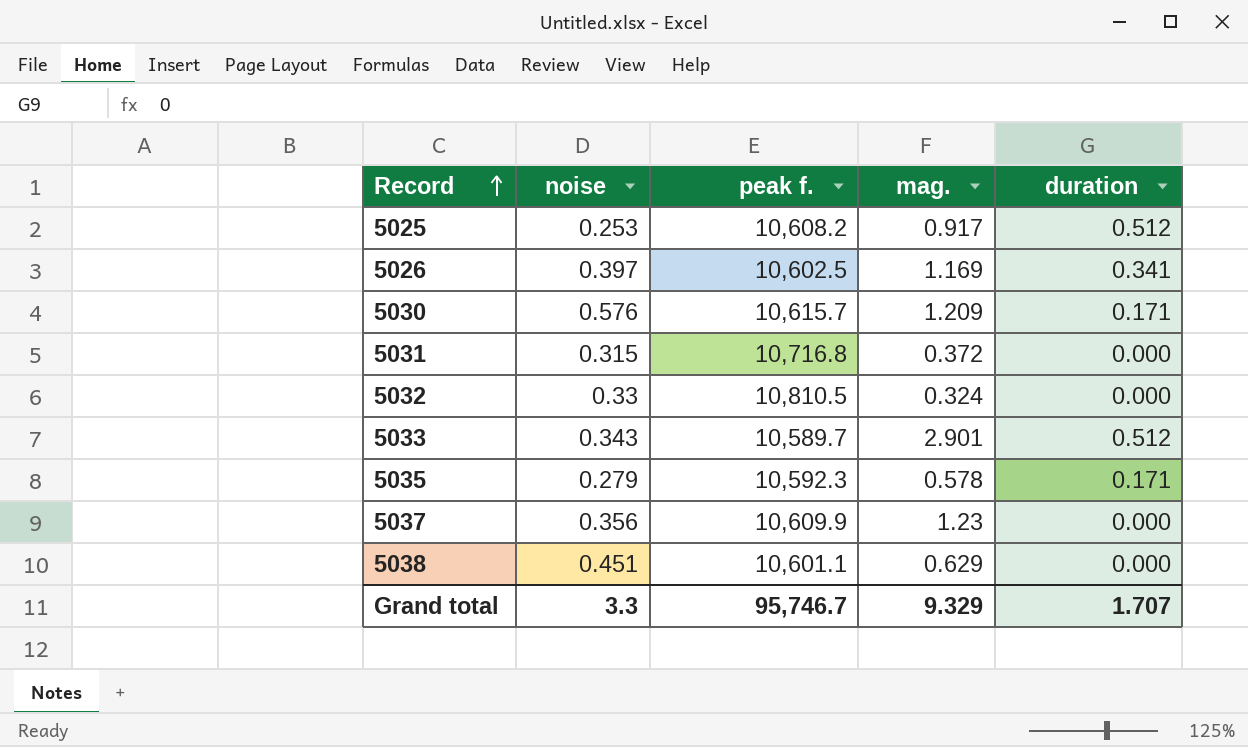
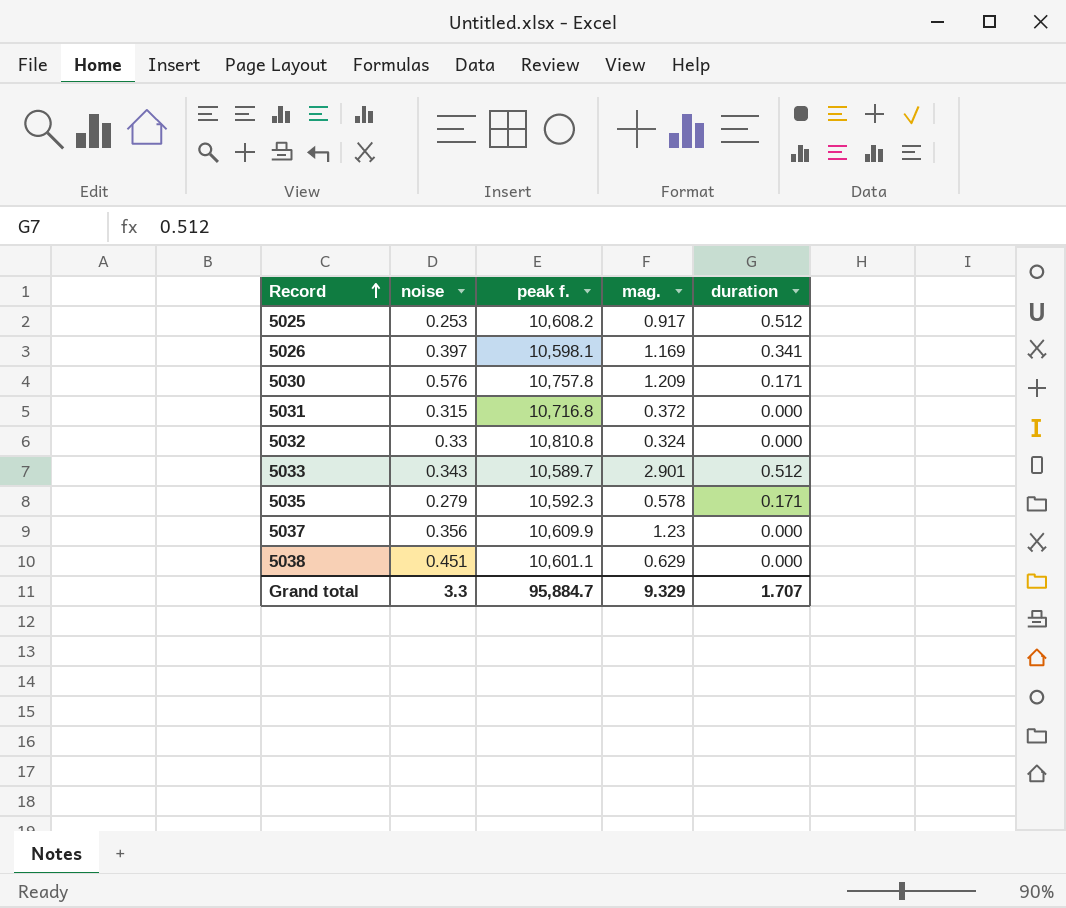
5026 | peak f.: 10,602.5 -> 10,598.1
5030 | peak f.: 10,615.7 -> 10,757.8
5032 | peak f.: 10,810.5 -> 10,810.8
Grand total | peak f.: 95,746.7 -> 95,884.7

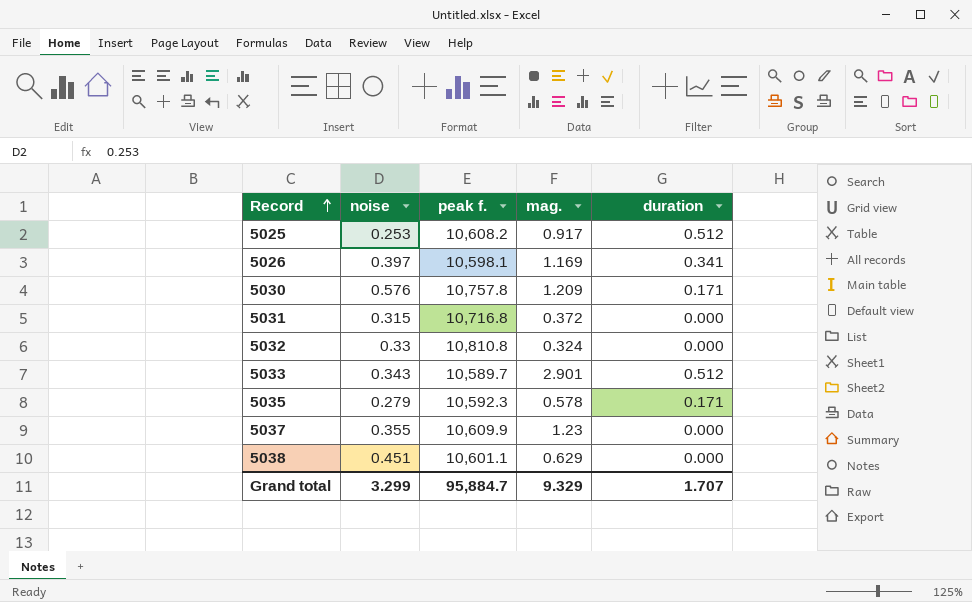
5037 | noise: 0.356 -> 0.355
Grand total | noise: 3.3 -> 3.299

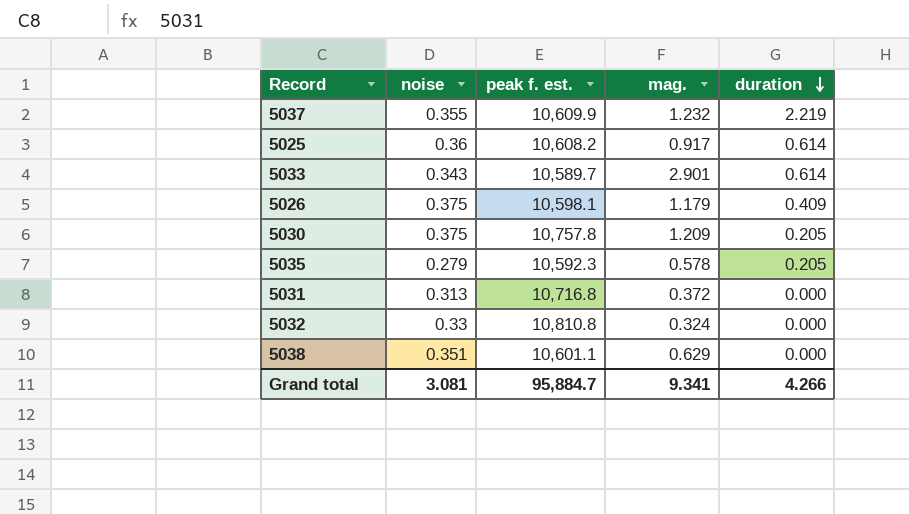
row order: Record ascending -> duration descending
column name: peak f. -> peak f. est.
5037 | mag.: 1.23 -> 1.232
5037 | duration: 0.000 -> 2.219
5025 | noise: 0.253 -> 0.36
5025 | duration: 0.512 -> 0.614
5033 | duration: 0.512 -> 0.614
5026 | noise: 0.397 -> 0.375
5026 | mag.: 1.169 -> 1.179
5026 | duration: 0.341 -> 0.409
5030 | noise: 0.576 -> 0.375
5030 | duration: 0.171 -> 0.205
5035 | duration: 0.171 -> 0.205
5031 | noise: 0.315 -> 0.313
5038 | noise: 0.451 -> 0.351
Grand total | noise: 3.299 -> 3.081
Grand total | mag.: 9.329 -> 9.341
Grand total | duration: 1.707 -> 4.266

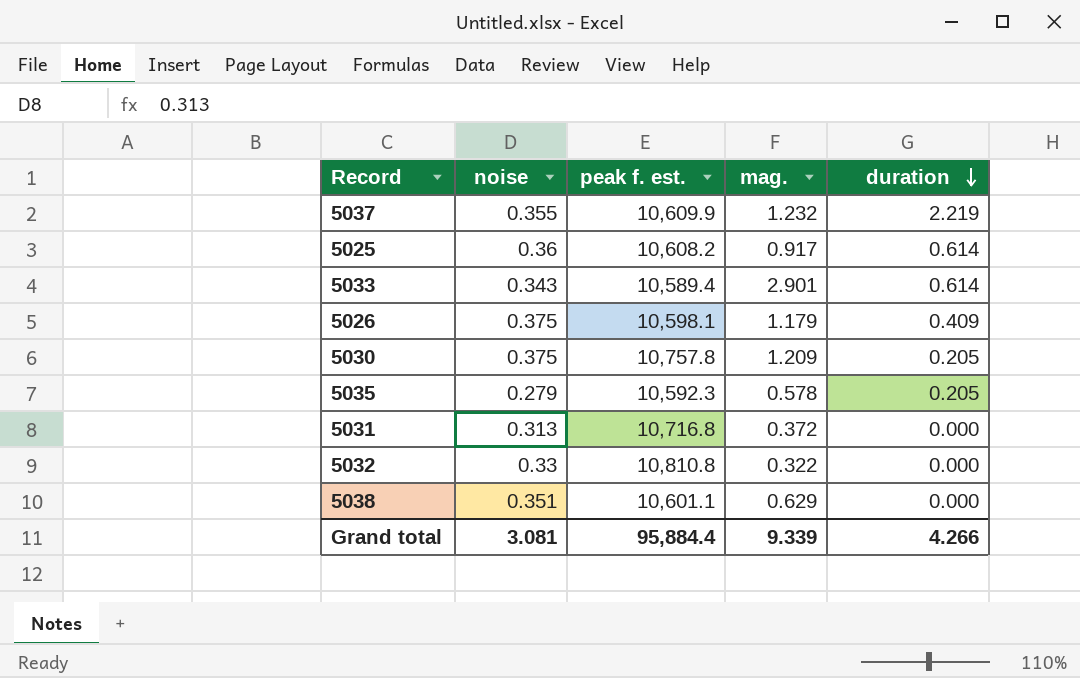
5033 | peak f. est.: 10,589.7 -> 10,589.4
5032 | mag.: 0.324 -> 0.322
Grand total | peak f. est.: 95,884.7 -> 95,884.4
Grand total | mag.: 9.341 -> 9.339

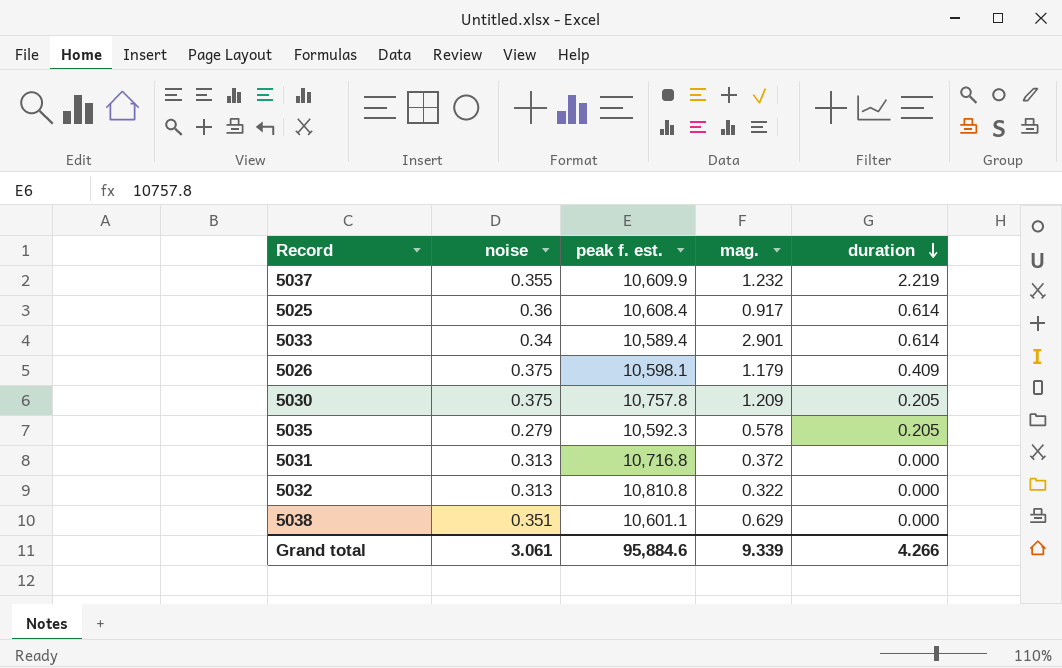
5025 | peak f. est.: 10,608.2 -> 10,608.4
5033 | noise: 0.343 -> 0.34
5032 | noise: 0.33 -> 0.313
Grand total | noise: 3.081 -> 3.061
Grand total | peak f. est.: 95,884.4 -> 95,884.6

